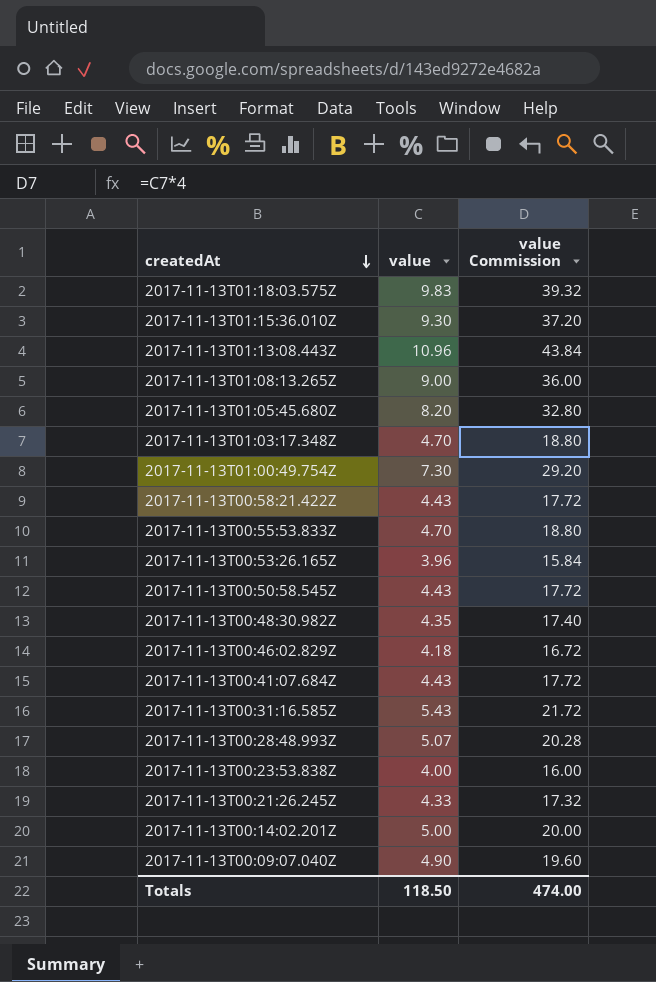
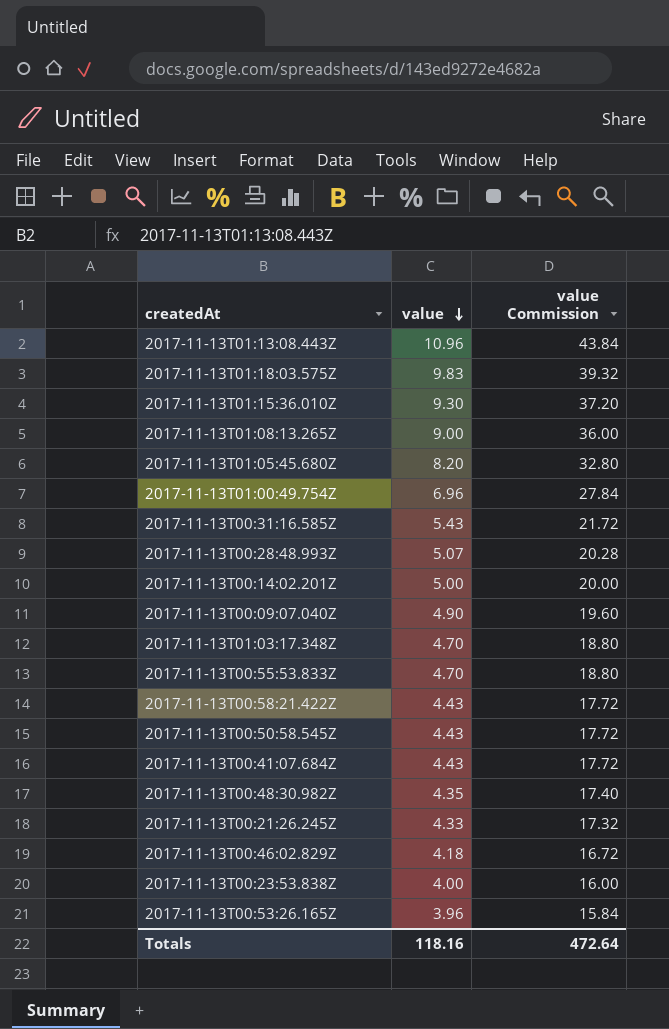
row order: createdAt descending -> value descending
2017-11-13T01:00:49.754Z | value: 7.30 -> 6.96
2017-11-13T01:00:49.754Z | value Commission: 29.20 -> 27.84
Totals | value: 118.50 -> 118.16
Totals | value Commission: 474.00 -> 472.64

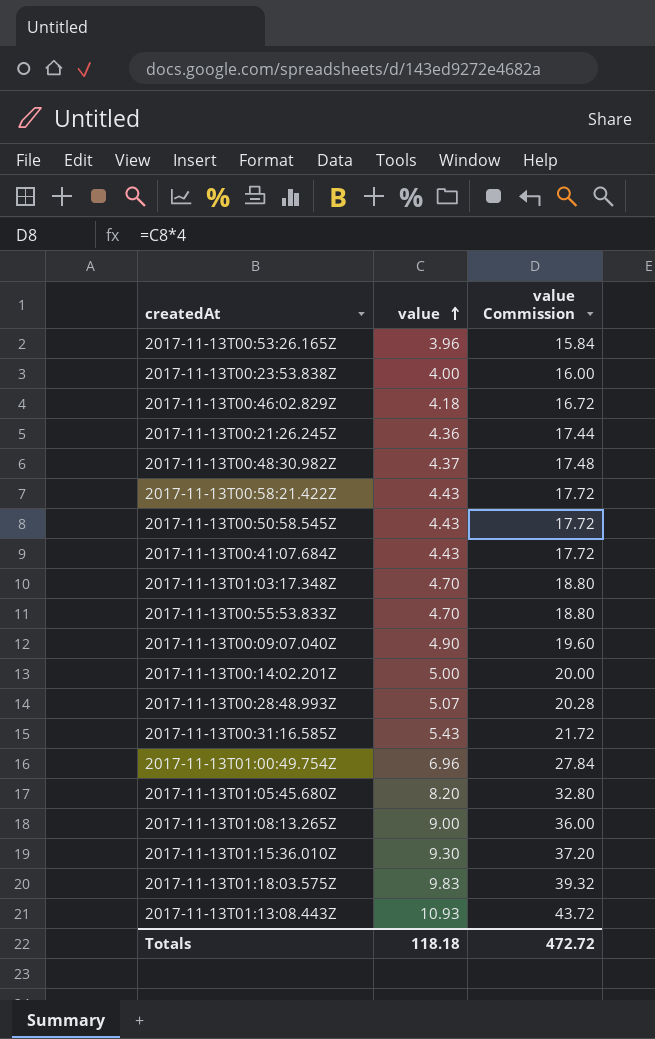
row order: value descending -> value ascending
2017-11-13T00:21:26.245Z | value: 4.33 -> 4.36
2017-11-13T00:21:26.245Z | value Commission: 17.32 -> 17.44
2017-11-13T00:48:30.982Z | value: 4.35 -> 4.37
2017-11-13T00:48:30.982Z | value Commission: 17.40 -> 17.48
2017-11-13T01:13:08.443Z | value: 10.96 -> 10.93
2017-11-13T01:13:08.443Z | value Commission: 43.84 -> 43.72
Totals | value: 118.16 -> 118.18
Totals | value Commission: 472.64 -> 472.72

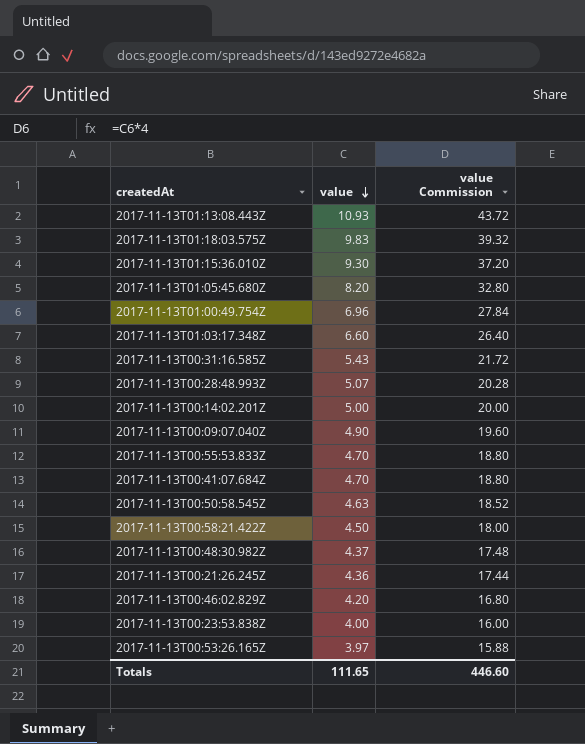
row order: value ascending -> value descending
row 2017-11-13T01:08:13.265Z: 9.00 | 36.00 -> none
2017-11-13T01:03:17.348Z | value: 4.70 -> 6.60
2017-11-13T01:03:17.348Z | value Commission: 18.80 -> 26.40
2017-11-13T00:41:07.684Z | value: 4.43 -> 4.70
2017-11-13T00:41:07.684Z | value Commission: 17.72 -> 18.80
2017-11-13T00:50:58.545Z | value: 4.43 -> 4.63
2017-11-13T00:50:58.545Z | value Commission: 17.72 -> 18.52
2017-11-13T00:58:21.422Z | value: 4.43 -> 4.50
2017-11-13T00:58:21.422Z | value Commission: 17.72 -> 18.00
2017-11-13T00:46:02.829Z | value: 4.18 -> 4.20
2017-11-13T00:46:02.829Z | value Commission: 16.72 -> 16.80
2017-11-13T00:53:26.165Z | value: 3.96 -> 3.97
2017-11-13T00:53:26.165Z | value Commission: 15.84 -> 15.88
Totals | value: 118.18 -> 111.65
Totals | value Commission: 472.72 -> 446.60

